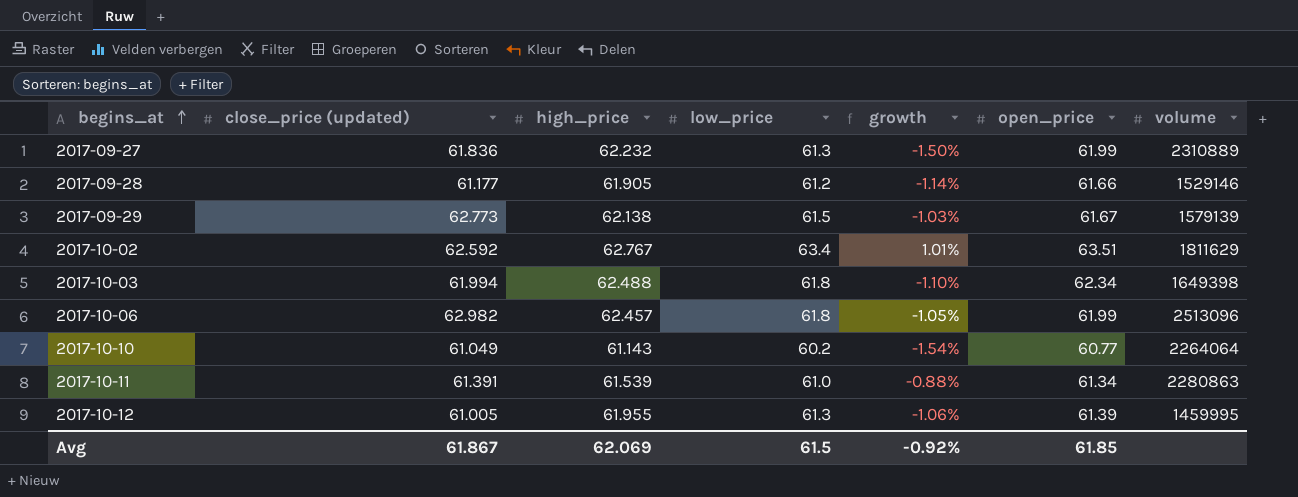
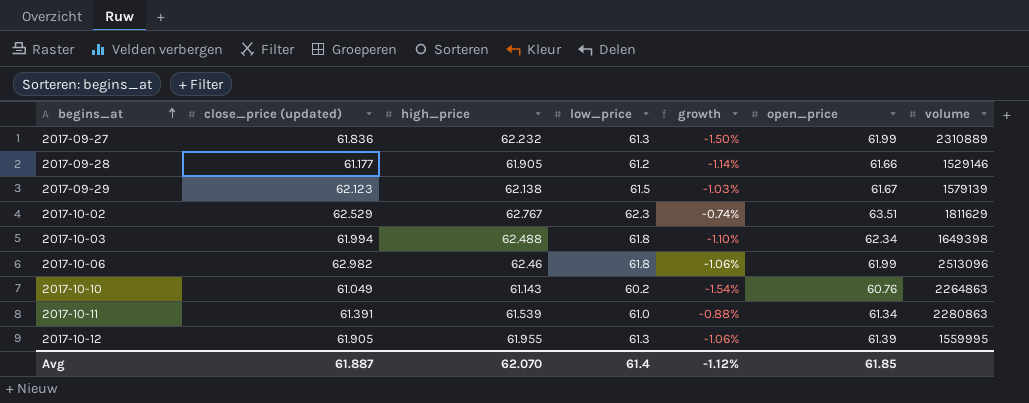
2017-09-29 | close_price (updated): 62.773 -> 62.123
2017-10-02 | close_price (updated): 62.592 -> 62.529
2017-10-02 | low_price: 63.4 -> 62.3
2017-10-02 | growth: 1.01% -> -0.74%
2017-10-06 | high_price: 62.457 -> 62.46
2017-10-06 | growth: -1.05% -> -1.06%
2017-10-10 | open_price: 60.77 -> 60.76
2017-10-10 | volume: 2264064 -> 2264863
2017-10-12 | close_price (updated): 61.005 -> 61.905
2017-10-12 | volume: 1459995 -> 1559995
Avg | close_price (updated): 61.867 -> 61.887
Avg | high_price: 62.069 -> 62.070
Avg | low_price: 61.5 -> 61.4
Avg | growth: -0.92% -> -1.12%

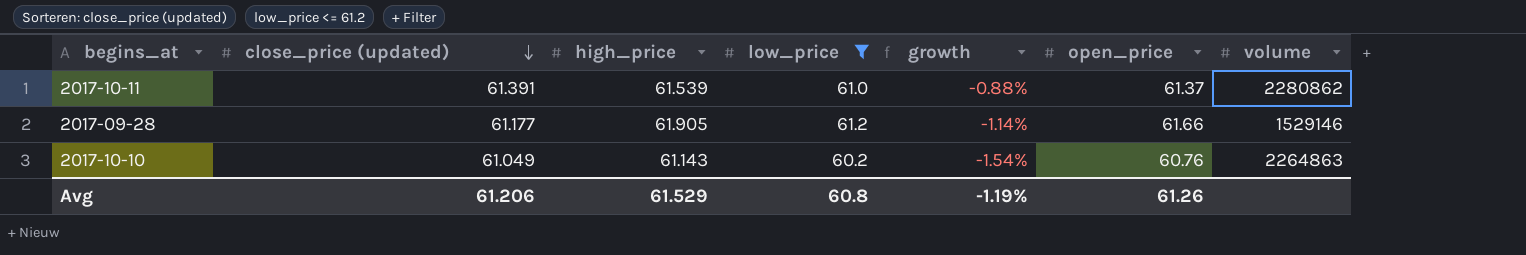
filter: none -> low_price <= 61.2
row order: begins_at ascending -> close_price (updated) descending
2017-10-11 | open_price: 61.34 -> 61.37
2017-10-11 | volume: 2280863 -> 2280862
Avg | close_price (updated): 61.887 -> 61.206
Avg | high_price: 62.070 -> 61.529
Avg | low_price: 61.4 -> 60.8
Avg | growth: -1.12% -> -1.19%
Avg | open_price: 61.85 -> 61.26

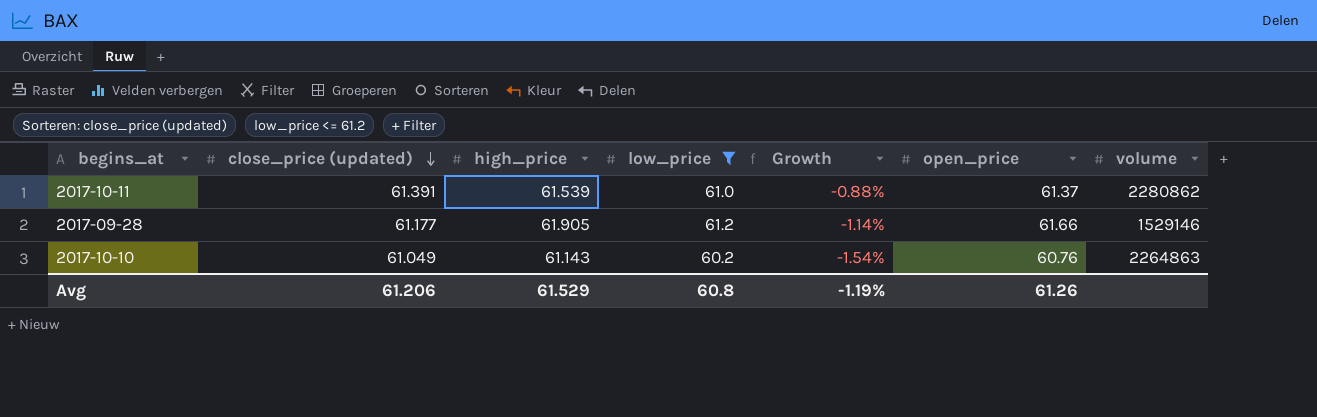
column name: growth -> Growth

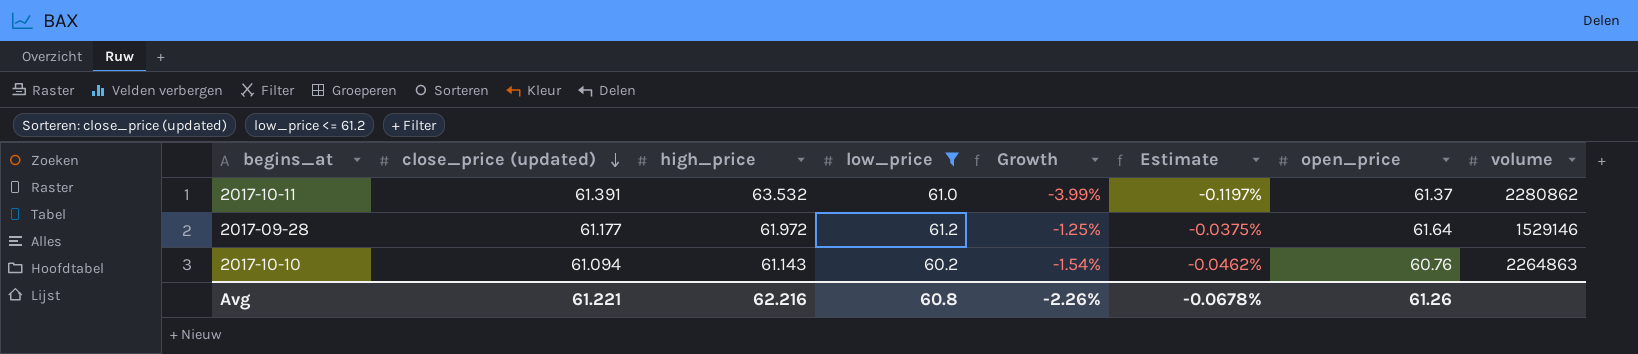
column Estimate | formula: none -> [Growth] * 0.03
2017-10-11 | high_price: 61.539 -> 63.532
2017-10-11 | Growth: -0.88% -> -3.99%
2017-09-28 | high_price: 61.905 -> 61.972
2017-09-28 | Growth: -1.14% -> -1.25%
2017-09-28 | open_price: 61.66 -> 61.64
2017-10-10 | close_price (updated): 61.049 -> 61.094
Avg | close_price (updated): 61.206 -> 61.221
Avg | high_price: 61.529 -> 62.216
Avg | Growth: -1.19% -> -2.26%

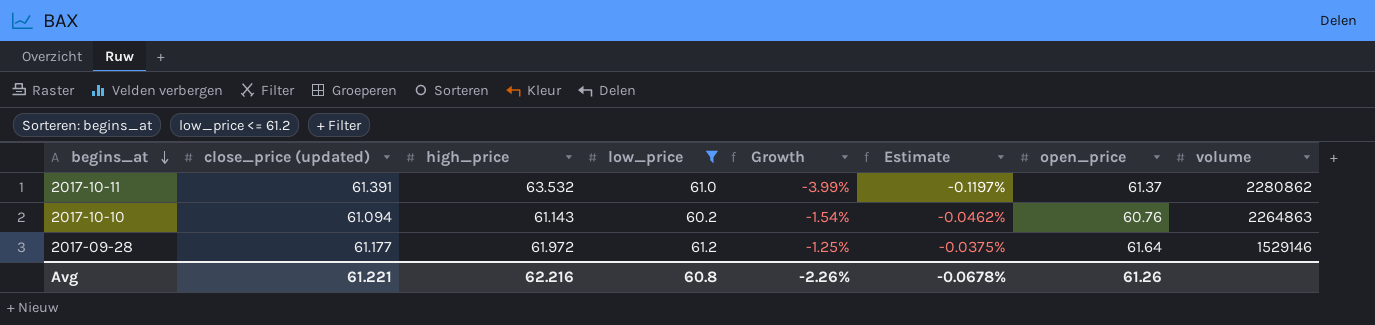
row order: close_price (updated) descending -> begins_at descending

